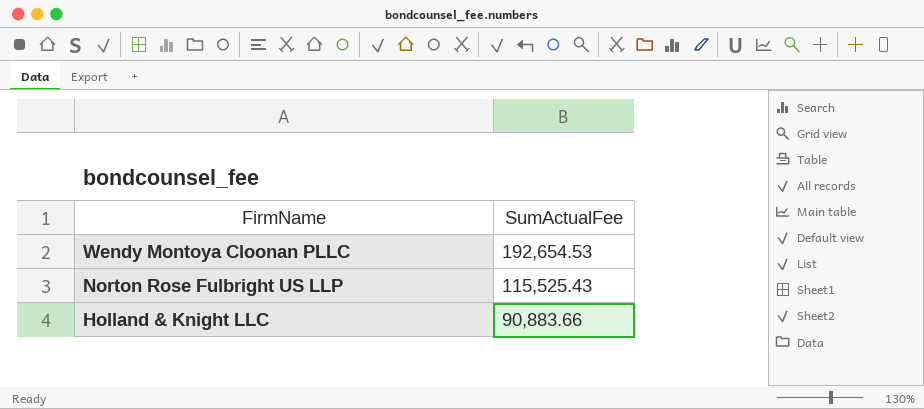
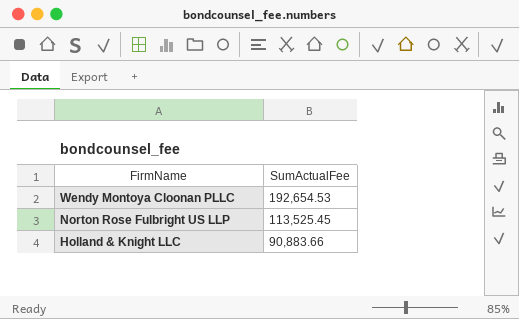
Norton Rose Fulbright US LLP | SumActualFee: 115,525.43 -> 113,525.45

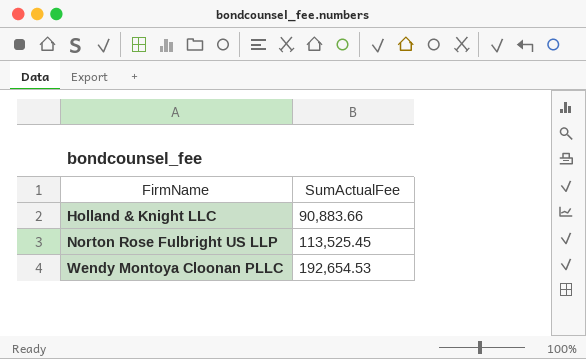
row order: FirmName descending -> FirmName ascending

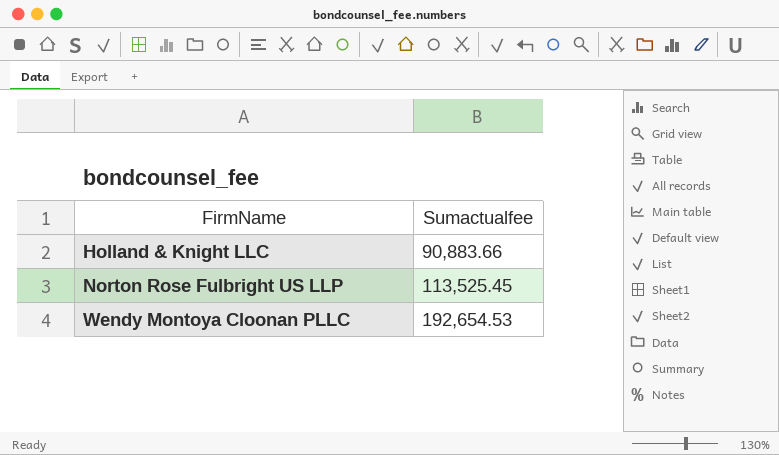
column name: SumActualFee -> Sumactualfee

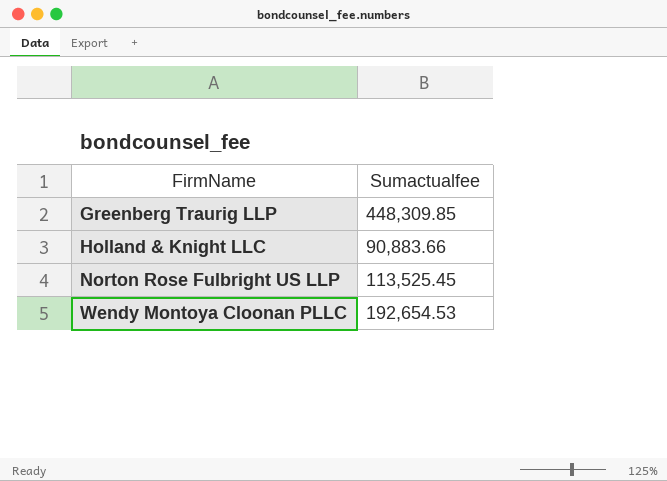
row Greenberg Traurig LLP: none -> 448,309.85

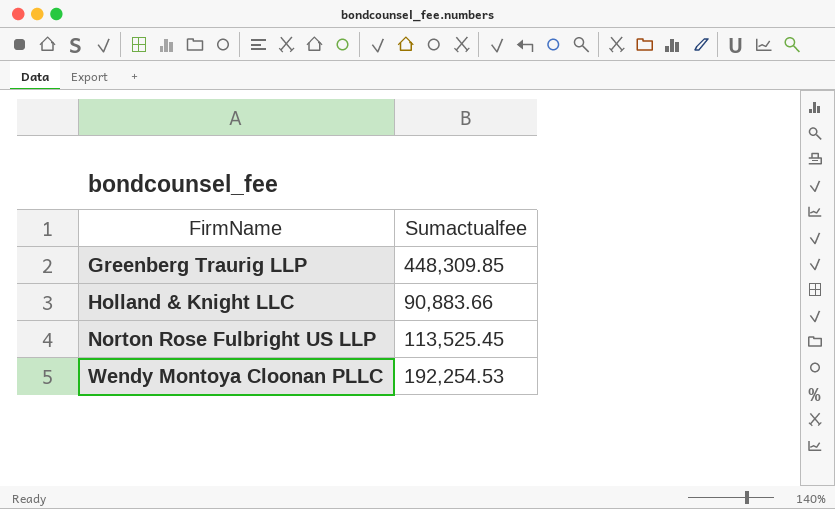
Wendy Montoya Cloonan PLLC | Sumactualfee: 192,654.53 -> 192,254.53

